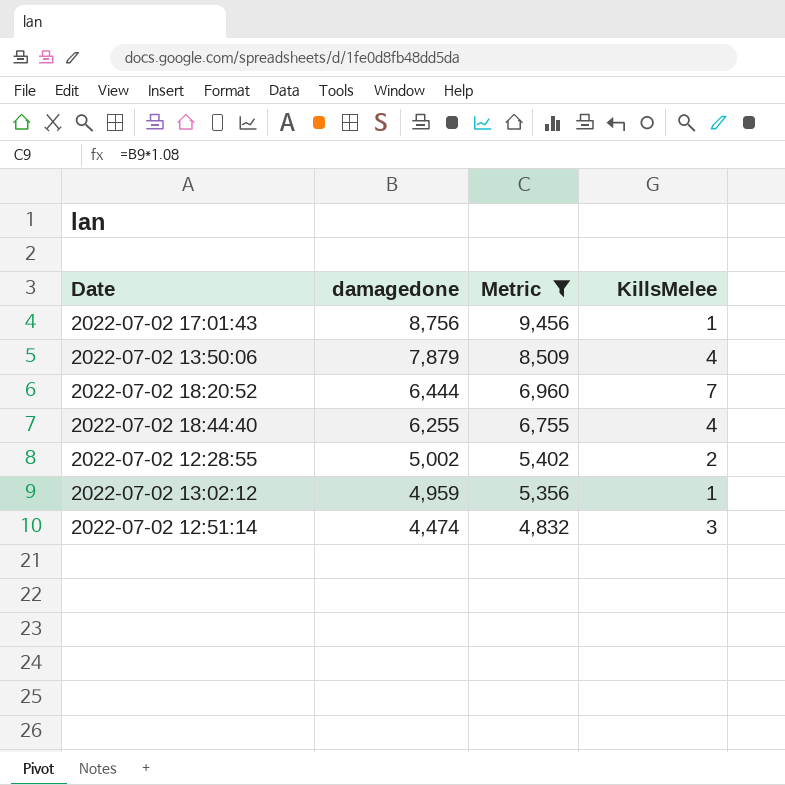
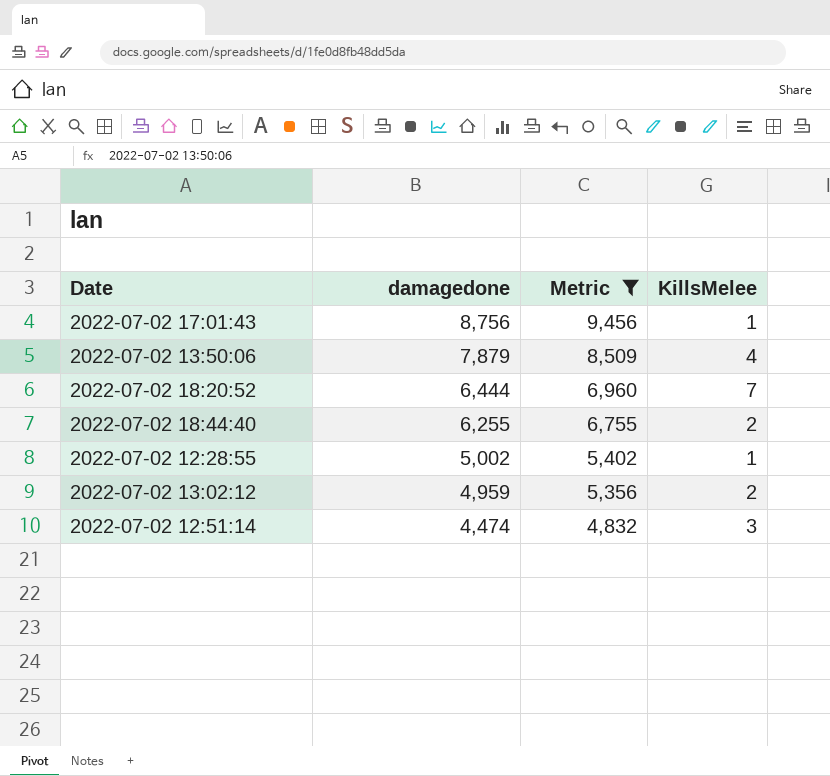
2022-07-02 18:44:40 | KillsMelee: 4 -> 2
2022-07-02 12:28:55 | KillsMelee: 2 -> 1
2022-07-02 13:02:12 | KillsMelee: 1 -> 2

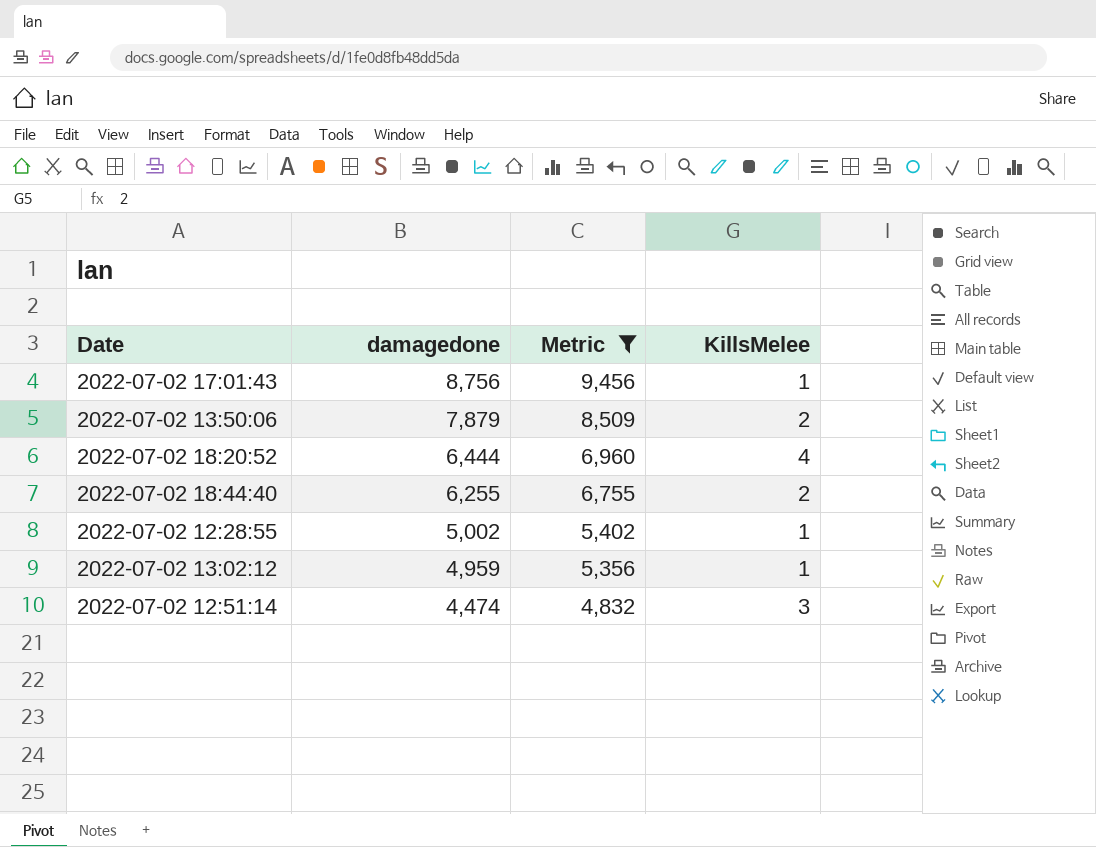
2022-07-02 13:50:06 | KillsMelee: 4 -> 2
2022-07-02 18:20:52 | KillsMelee: 7 -> 4
2022-07-02 13:02:12 | KillsMelee: 2 -> 1

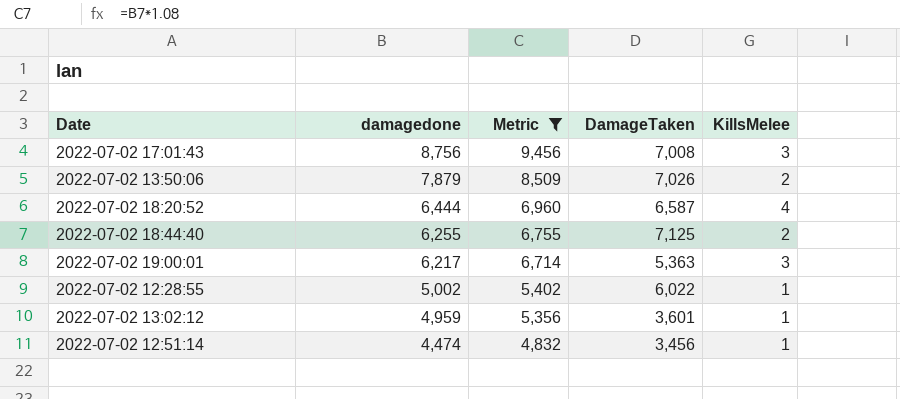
column DamageTaken | position: none -> 4
2022-07-02 17:01:43 | KillsMelee: 1 -> 3
row 2022-07-02 19:00:01: none -> 6,217 | 6,714 | 5,363 | 3
2022-07-02 12:51:14 | KillsMelee: 3 -> 1

